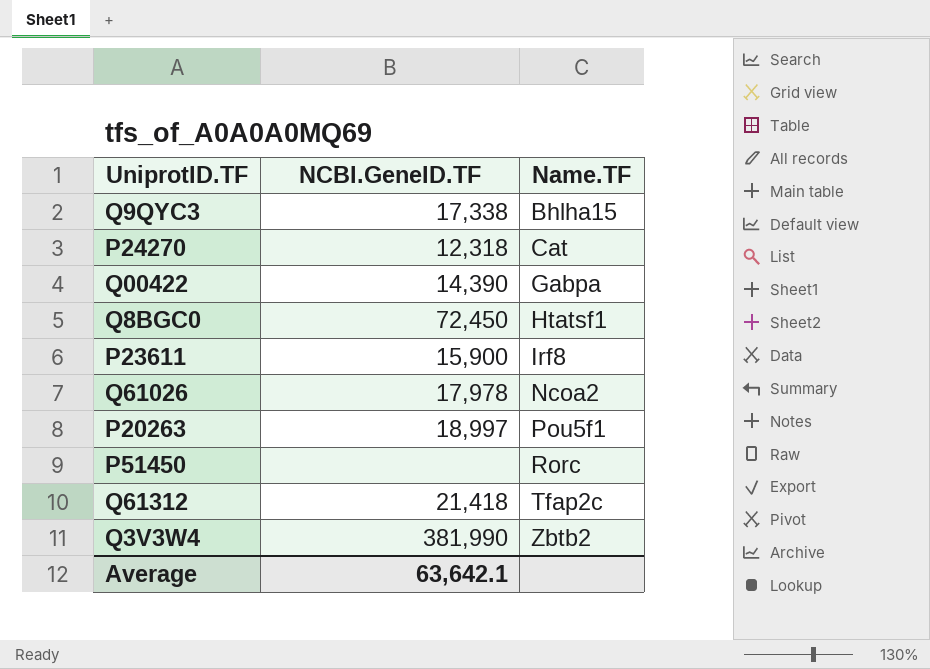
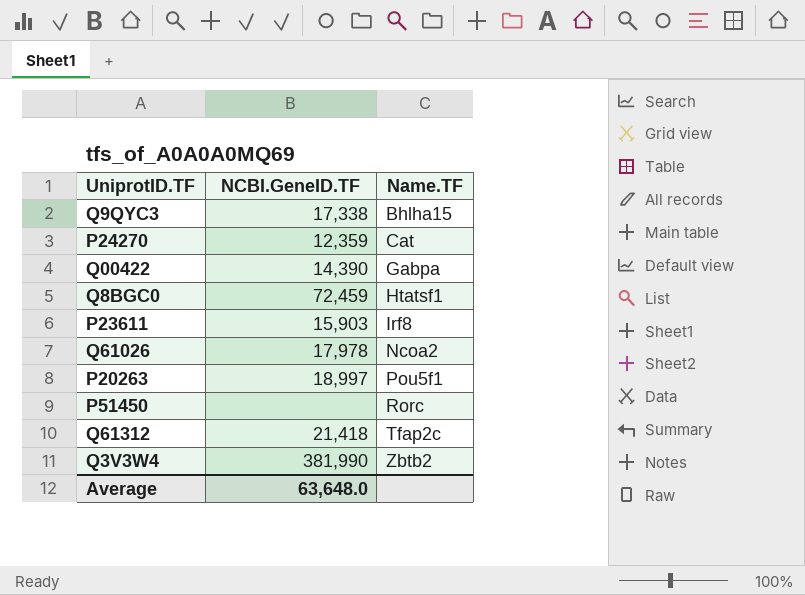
P24270 | NCBI.GeneID.TF: 12,318 -> 12,359
Q8BGC0 | NCBI.GeneID.TF: 72,450 -> 72,459
P23611 | NCBI.GeneID.TF: 15,900 -> 15,903
Average | NCBI.GeneID.TF: 63,642.1 -> 63,648.0

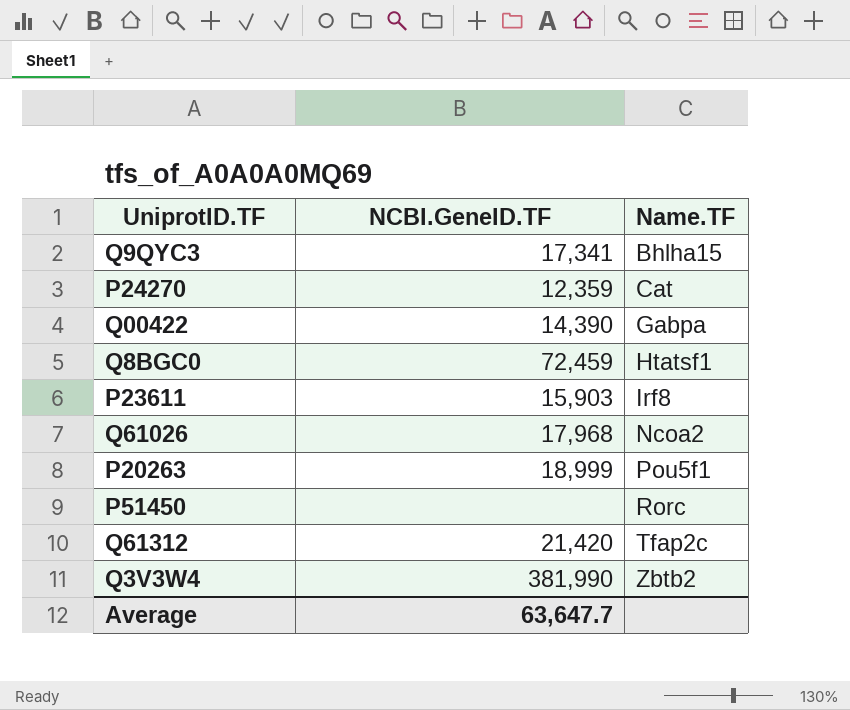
Q9QYC3 | NCBI.GeneID.TF: 17,338 -> 17,341
Q61026 | NCBI.GeneID.TF: 17,978 -> 17,968
P20263 | NCBI.GeneID.TF: 18,997 -> 18,999
Q61312 | NCBI.GeneID.TF: 21,418 -> 21,420
Average | NCBI.GeneID.TF: 63,648.0 -> 63,647.7

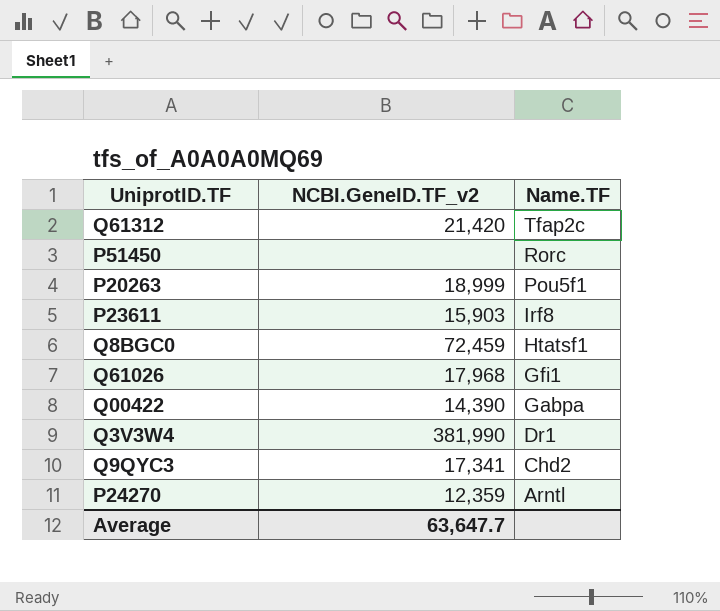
row order: Name.TF ascending -> Name.TF descending
column name: NCBI.GeneID.TF -> NCBI.GeneID.TF_v2
Q61026 | Name.TF: Ncoa2 -> Gfi1
Q3V3W4 | Name.TF: Zbtb2 -> Dr1
Q9QYC3 | Name.TF: Bhlha15 -> Chd2
P24270 | Name.TF: Cat -> Arntl

